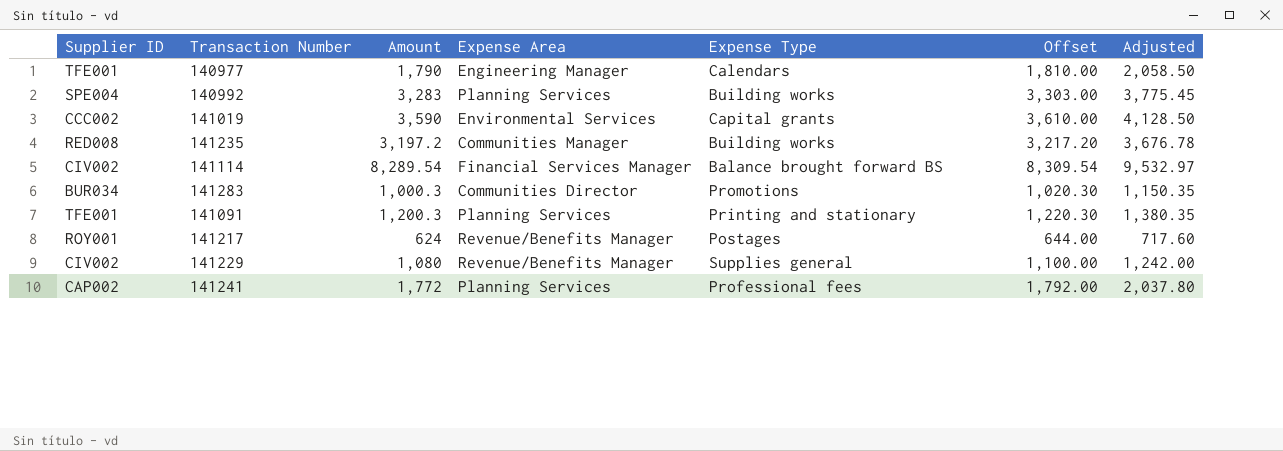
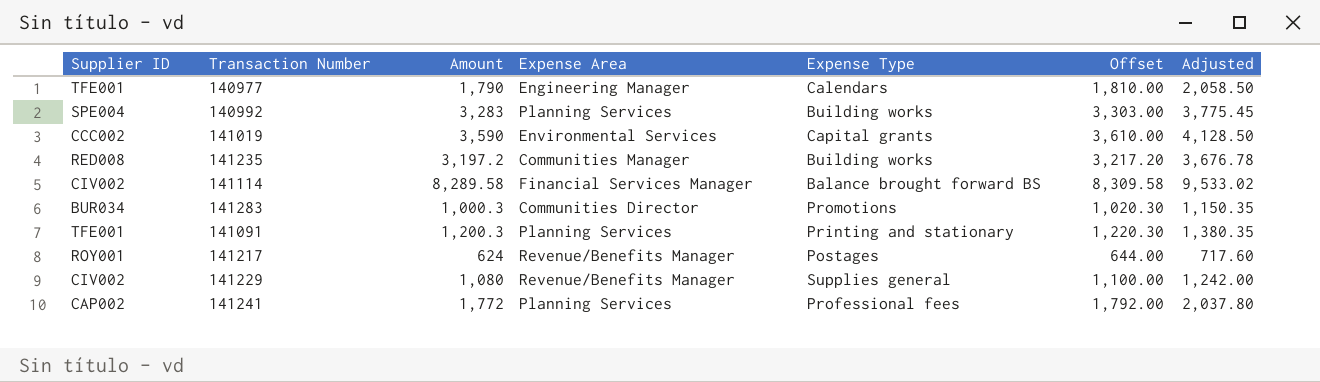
141114 | Amount: 8,289.54 -> 8,289.58
141114 | Offset: 8,309.54 -> 8,309.58
141114 | Adjusted: 9,532.97 -> 9,533.02

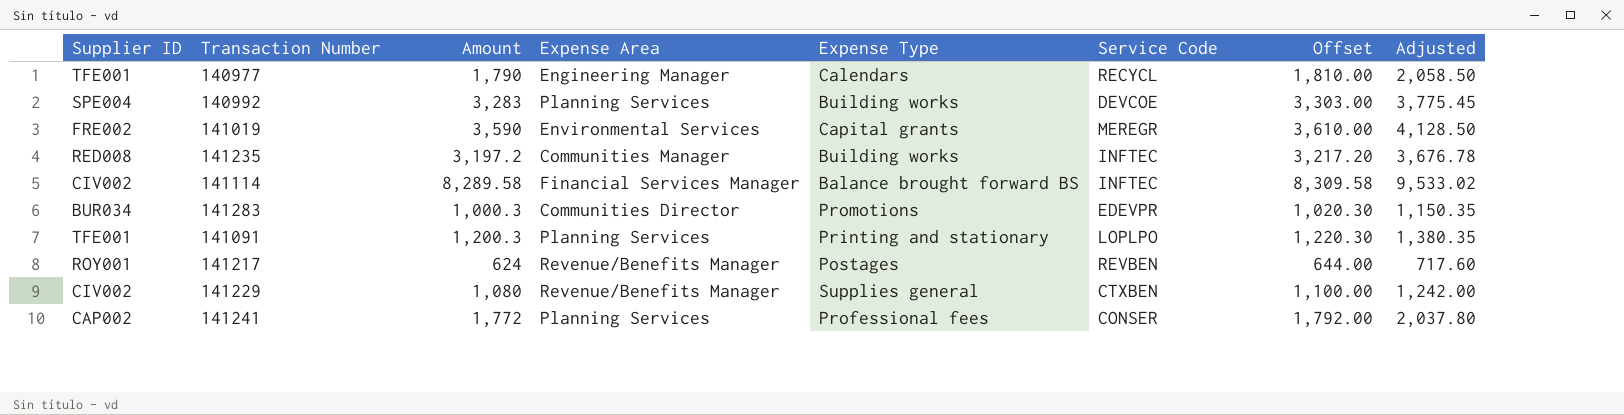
column Service Code | position: none -> 6
141019 | Supplier ID: CCC002 -> FRE002

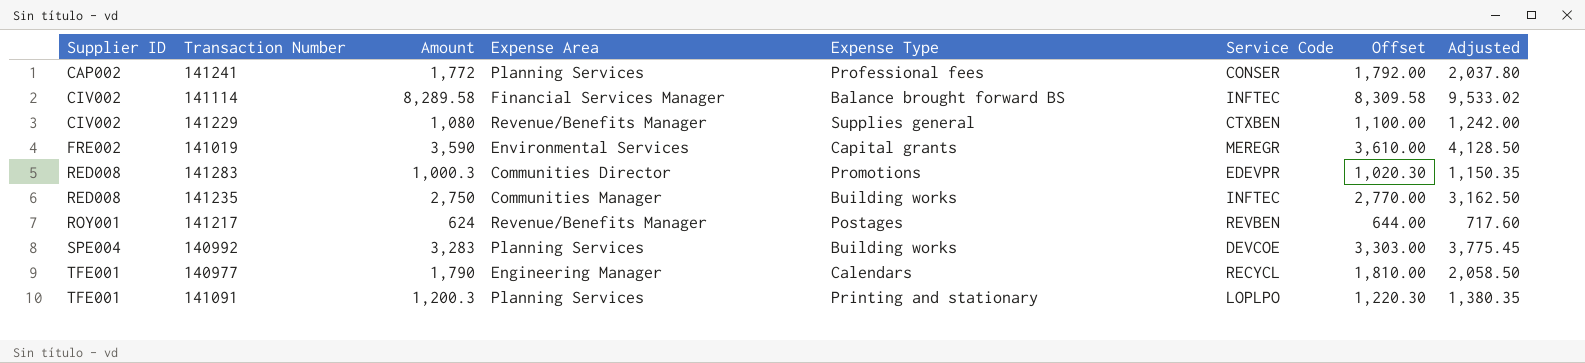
row order: none -> Supplier ID ascending
141283 | Supplier ID: BUR034 -> RED008
141235 | Amount: 3,197.2 -> 2,750
141235 | Offset: 3,217.20 -> 2,770.00
141235 | Adjusted: 3,676.78 -> 3,162.50

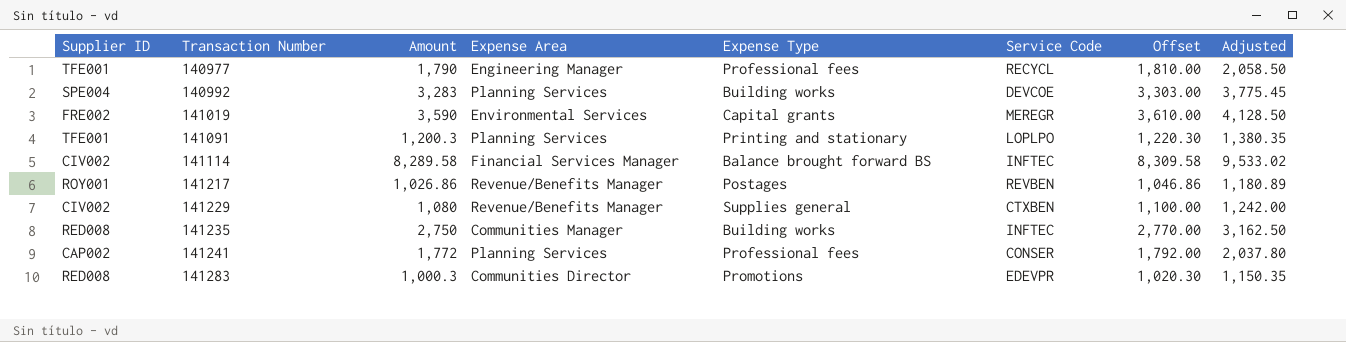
row order: Supplier ID ascending -> Transaction Number ascending
140977 | Expense Type: Calendars -> Professional fees
141217 | Amount: 624 -> 1,026.86
141217 | Offset: 644.00 -> 1,046.86
141217 | Adjusted: 717.60 -> 1,180.89

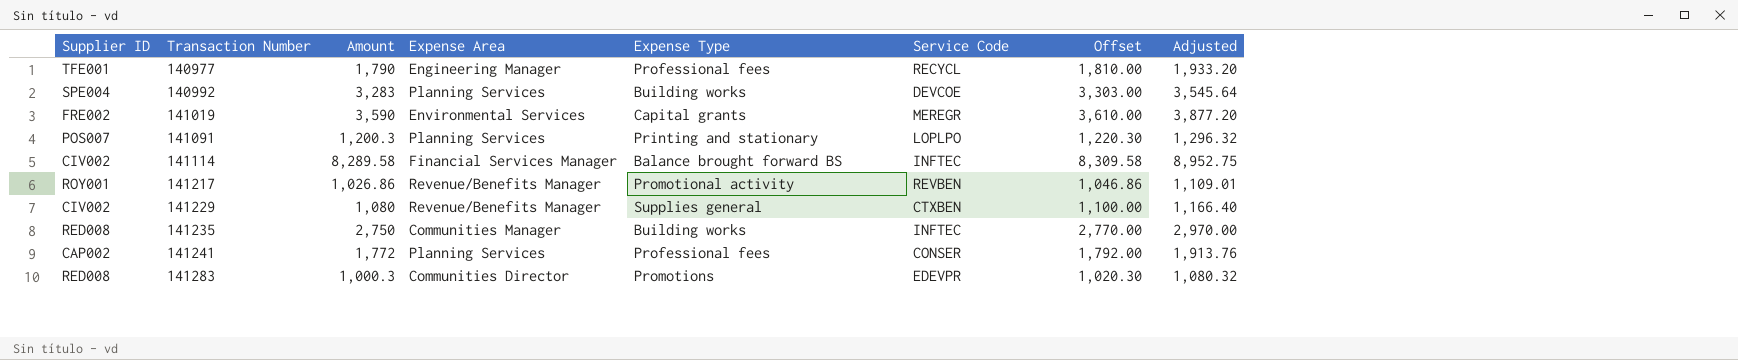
column Adjusted | formula: [Amount] * 1.15 -> [Amount] * 1.08
141091 | Supplier ID: TFE001 -> POS007
141217 | Expense Type: Postages -> Promotional activity

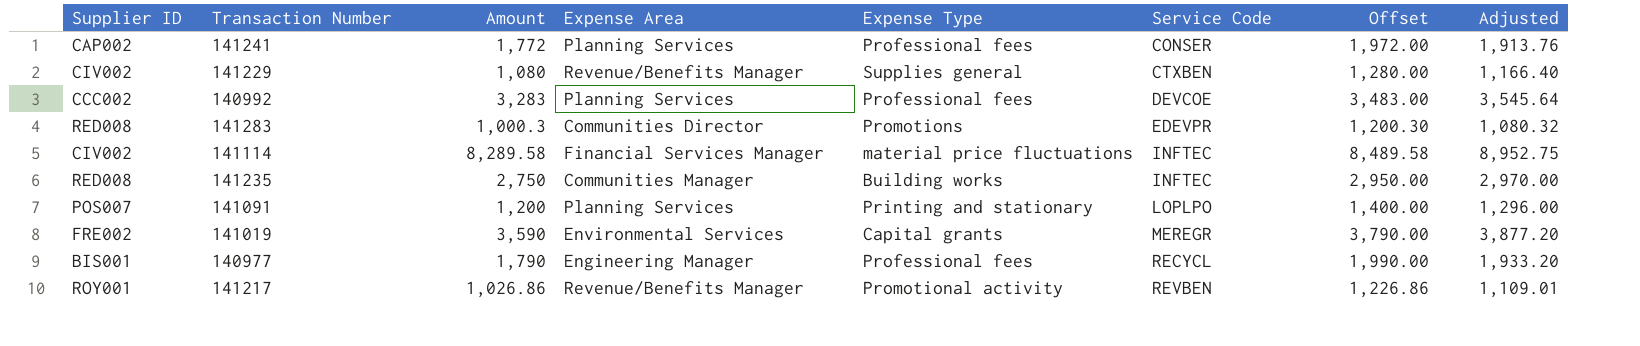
row order: Transaction Number ascending -> Service Code ascending
column Offset | formula: [Amount] + 20 -> [Amount] + 200
140992 | Supplier ID: SPE004 -> CCC002
140992 | Expense Type: Building works -> Professional fees
141114 | Expense Type: Balance brought forward BS -> material price fluctuations
141091 | Amount: 1,200.3 -> 1,200
141091 | Adjusted: 1,296.32 -> 1,296.00
140977 | Supplier ID: TFE001 -> BIS001

